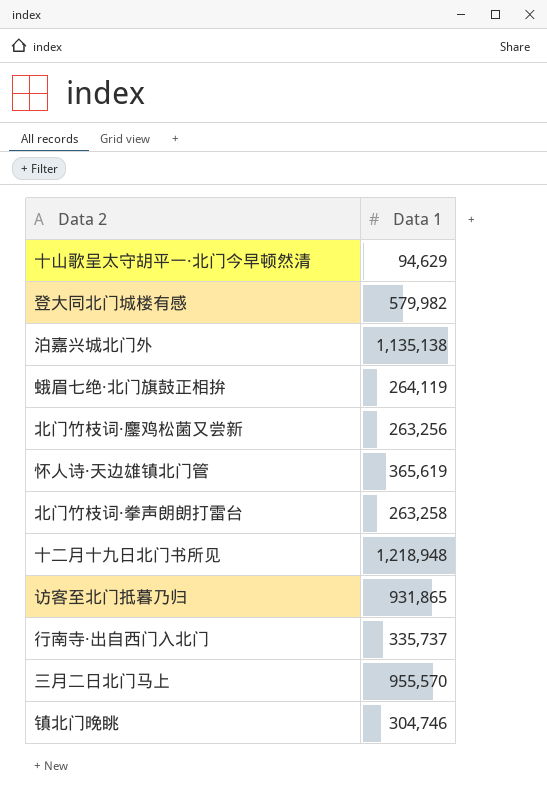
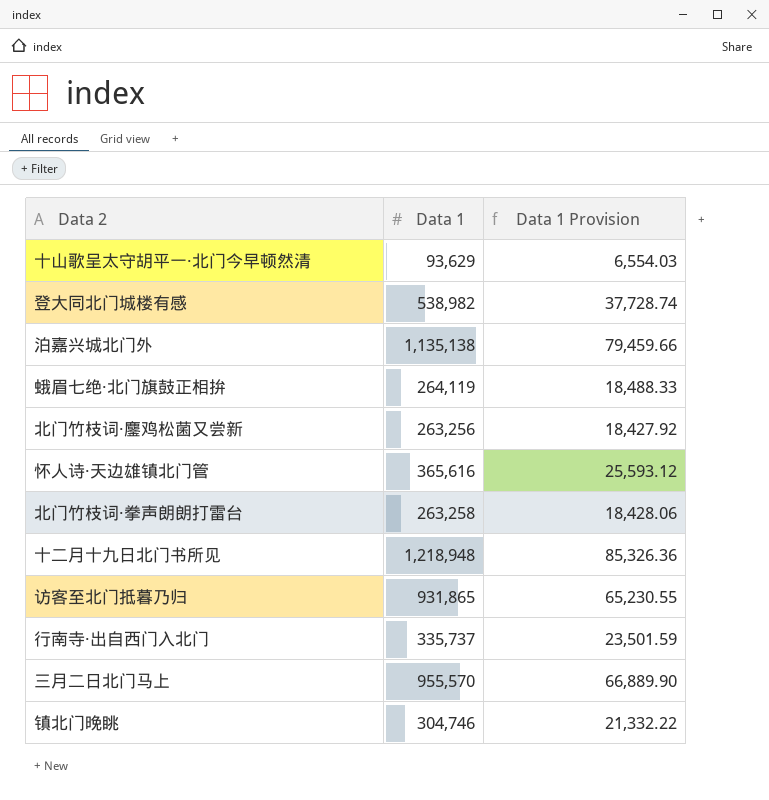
column Data 1 Provision | formula: none -> [Data 1] * 0.07
十山歌呈太守胡平一·北门今早顿然清 | Data 1: 94,629 -> 93,629
登大同北门城楼有感 | Data 1: 579,982 -> 538,982
怀人诗·天边雄镇北门管 | Data 1: 365,619 -> 365,616

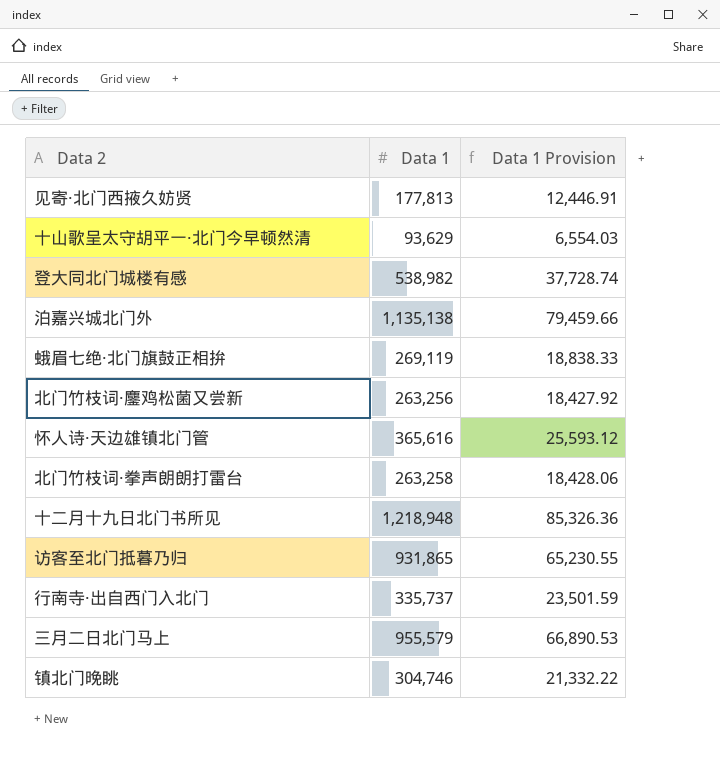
row 见寄·北门西掖久妨贤: none -> 177,813 | 12,446.91
蛾眉七绝·北门旗鼓正相拚 | Data 1: 264,119 -> 269,119
蛾眉七绝·北门旗鼓正相拚 | Data 1 Provision: 18,488.33 -> 18,838.33
三月二日北门马上 | Data 1: 955,570 -> 955,579
三月二日北门马上 | Data 1 Provision: 66,889.90 -> 66,890.53

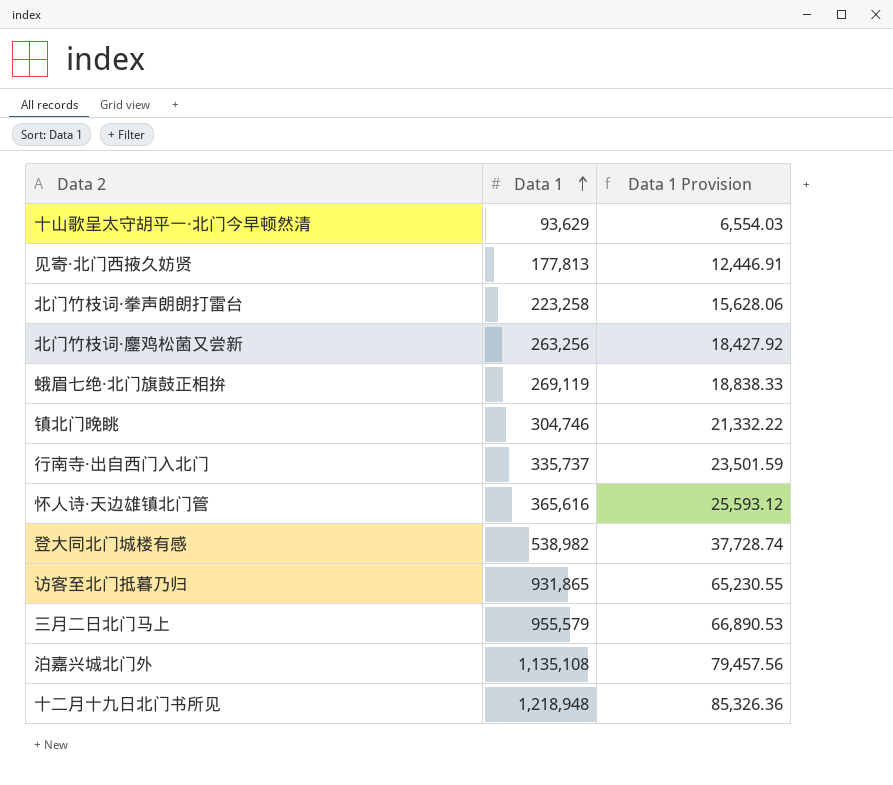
row order: none -> Data 1 ascending
北门竹枝词·拳声朗朗打雷台 | Data 1: 263,258 -> 223,258
北门竹枝词·拳声朗朗打雷台 | Data 1 Provision: 18,428.06 -> 15,628.06
泊嘉兴城北门外 | Data 1: 1,135,138 -> 1,135,108
泊嘉兴城北门外 | Data 1 Provision: 79,459.66 -> 79,457.56

